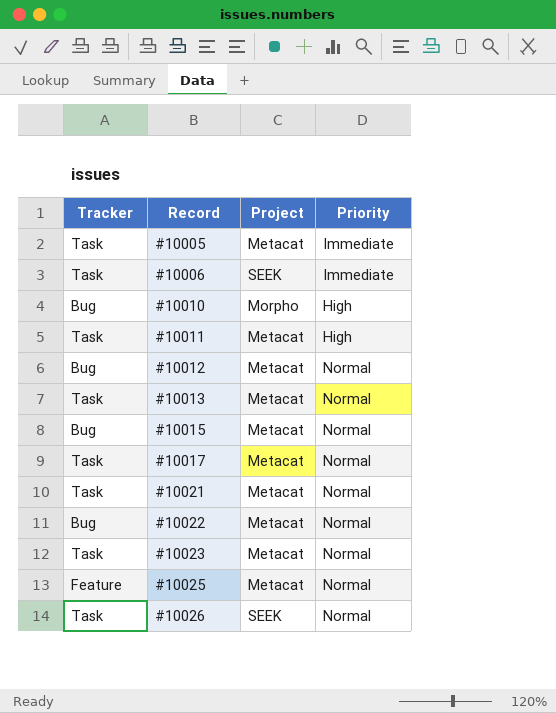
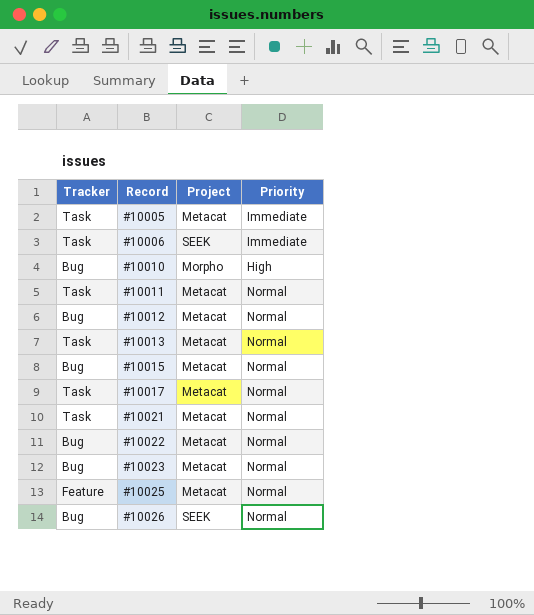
#10011 | Priority: High -> Normal
#10023 | Tracker: Task -> Bug
#10026 | Tracker: Task -> Bug

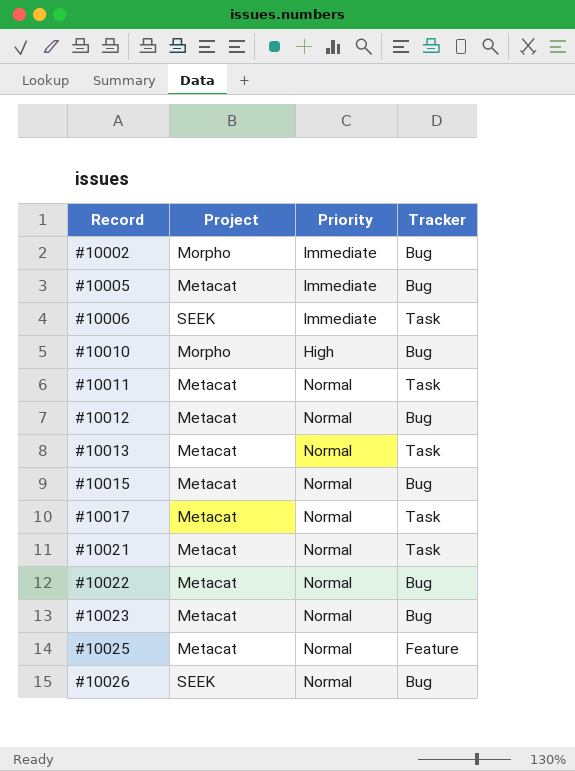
column Tracker | position: 1 -> 4
row #10002: none -> Morpho | Immediate | Bug
#10005 | Tracker: Task -> Bug

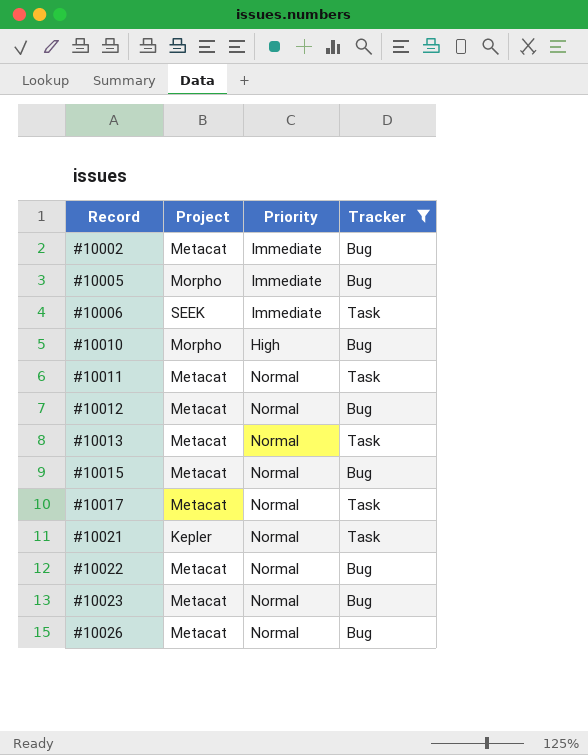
filter: none -> Tracker != Feature
#10002 | Project: Morpho -> Metacat
#10005 | Project: Metacat -> Morpho
#10021 | Project: Metacat -> Kepler
#10026 | Project: SEEK -> Metacat

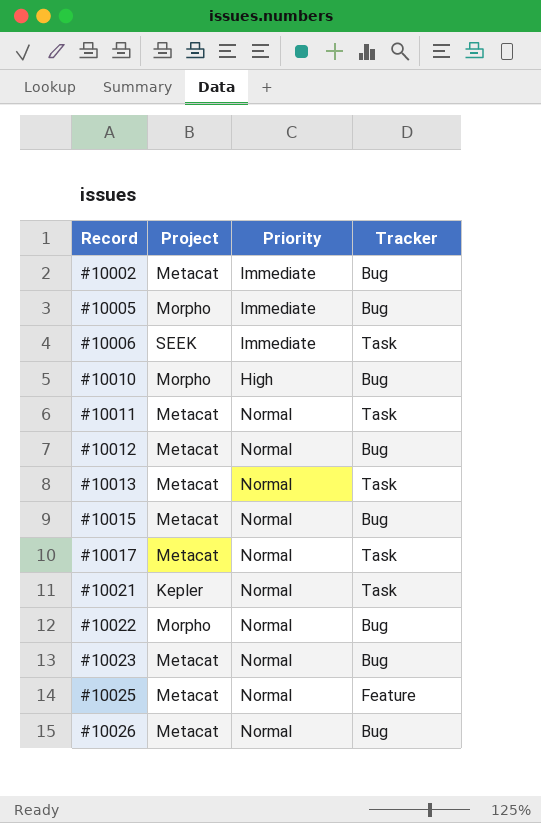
filter: Tracker != Feature -> none
#10022 | Project: Metacat -> Morpho

